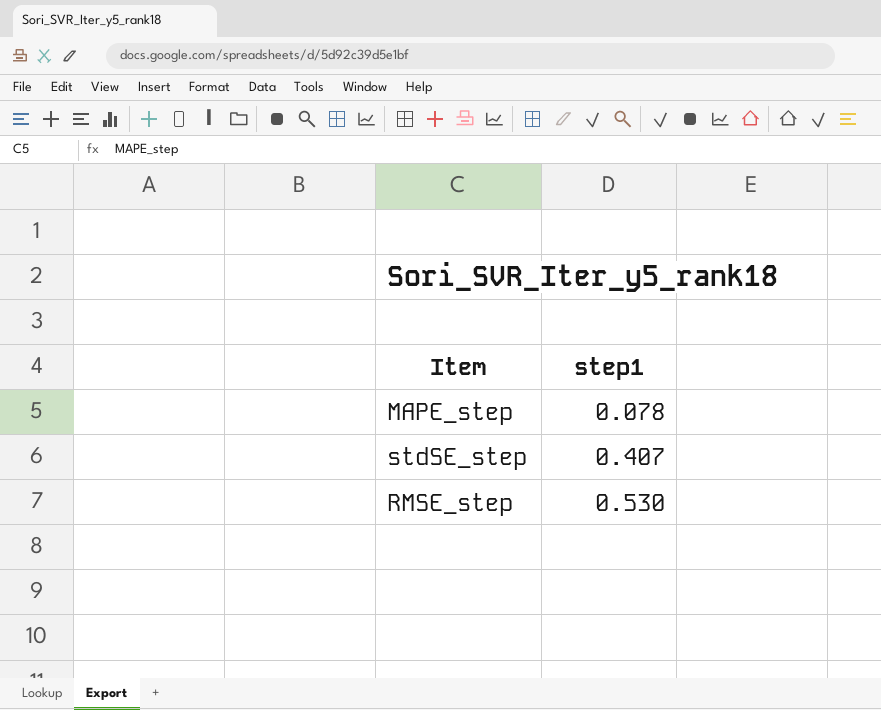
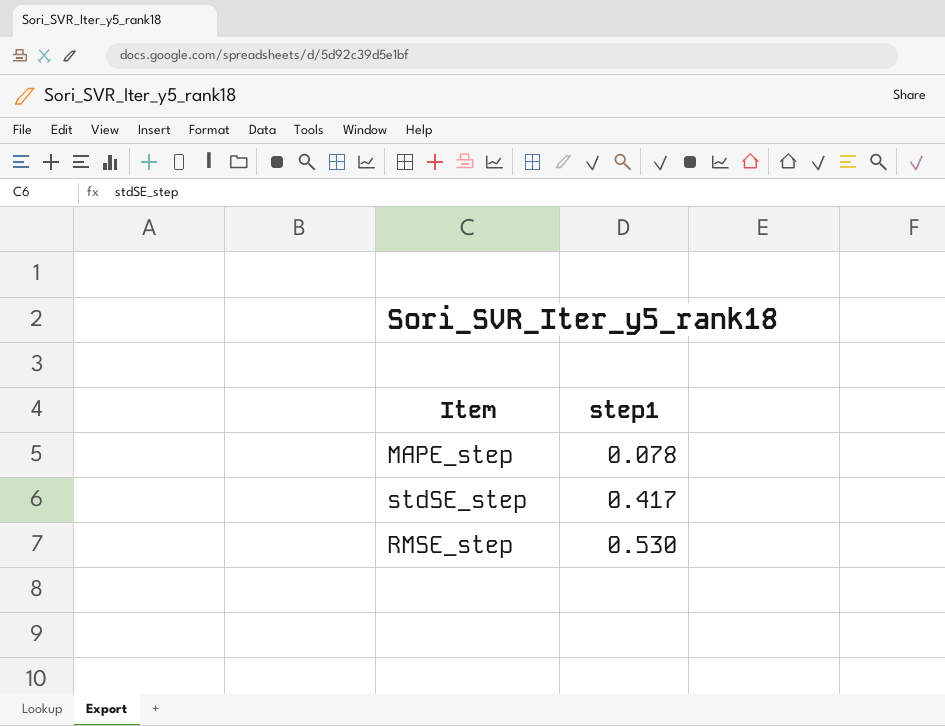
stdSE_step | step1: 0.407 -> 0.417

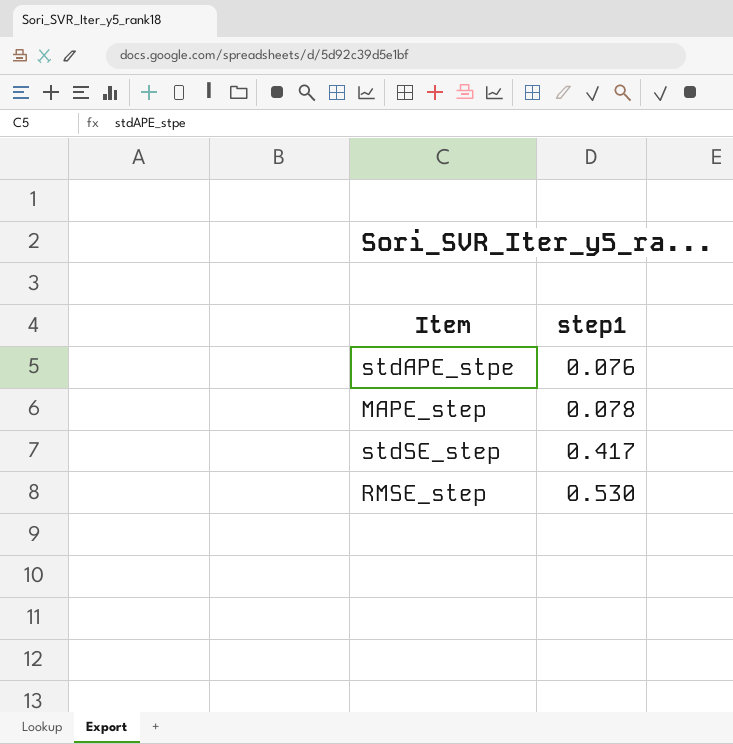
row stdAPE_stpe: none -> 0.076

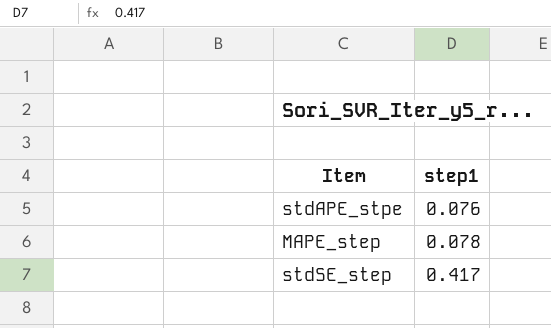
row RMSE_step: 0.530 -> none

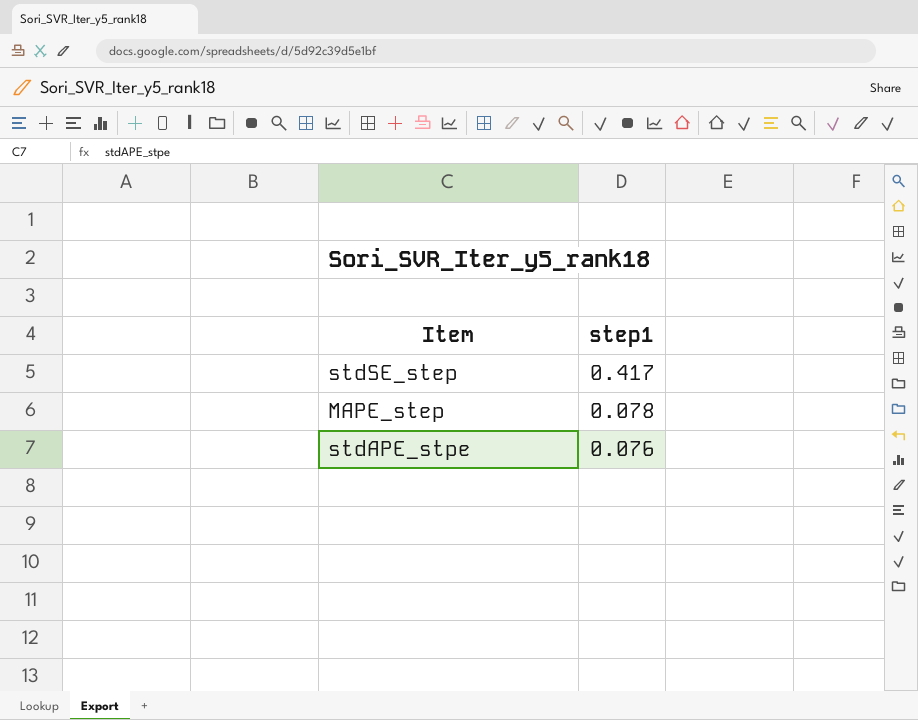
row order: step1 ascending -> step1 descending

